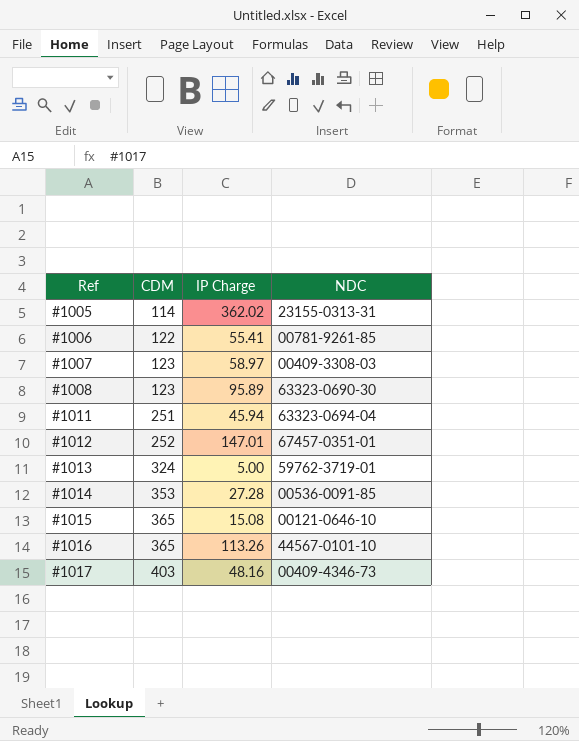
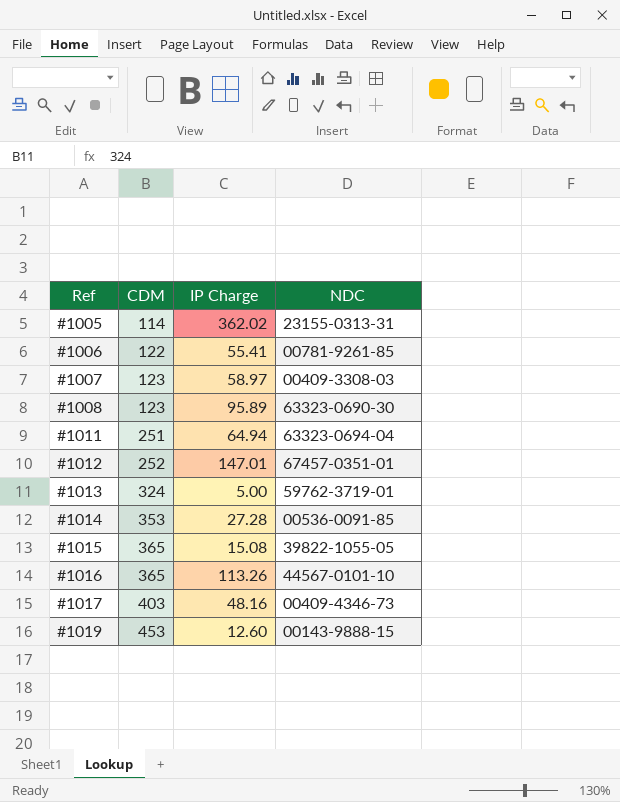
#1011 | IP Charge: 45.94 -> 64.94
#1015 | NDC: 00121-0646-10 -> 39822-1055-05
row #1019: none -> 453 | 12.60 | 00143-9888-15

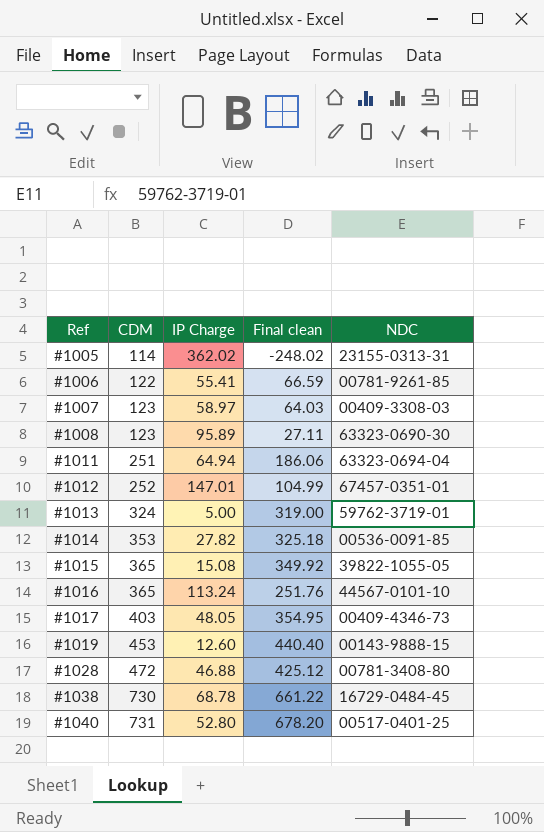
column Final clean | formula: none -> [CDM] - [IP Charge]
#1014 | IP Charge: 27.28 -> 27.82
#1016 | IP Charge: 113.26 -> 113.24
#1017 | IP Charge: 48.16 -> 48.05
row #1028: none -> 472 | 46.88 | 425.12 | 00781-3408-80
row #1038: none -> 730 | 68.78 | 661.22 | 16729-0484-45
row #1040: none -> 731 | 52.80 | 678.20 | 00517-0401-25

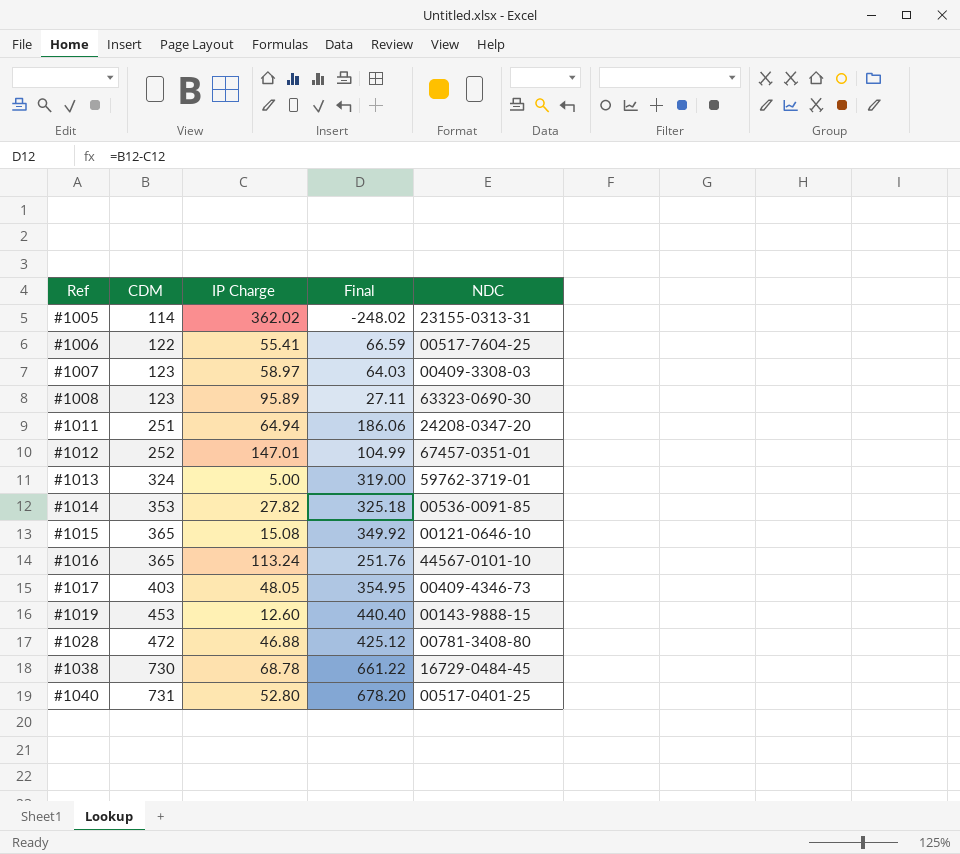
column name: Final clean -> Final
#1006 | NDC: 00781-9261-85 -> 00517-7604-25
#1011 | NDC: 63323-0694-04 -> 24208-0347-20
#1015 | NDC: 39822-1055-05 -> 00121-0646-10

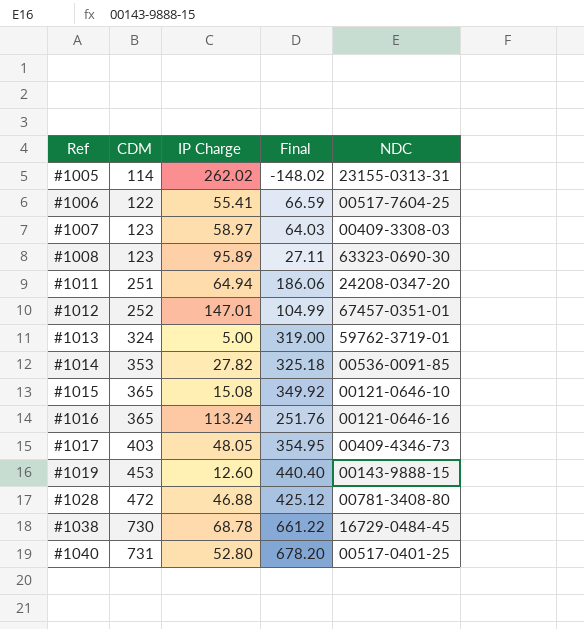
#1005 | IP Charge: 362.02 -> 262.02
#1005 | Final: -248.02 -> -148.02
#1016 | NDC: 44567-0101-10 -> 00121-0646-16

